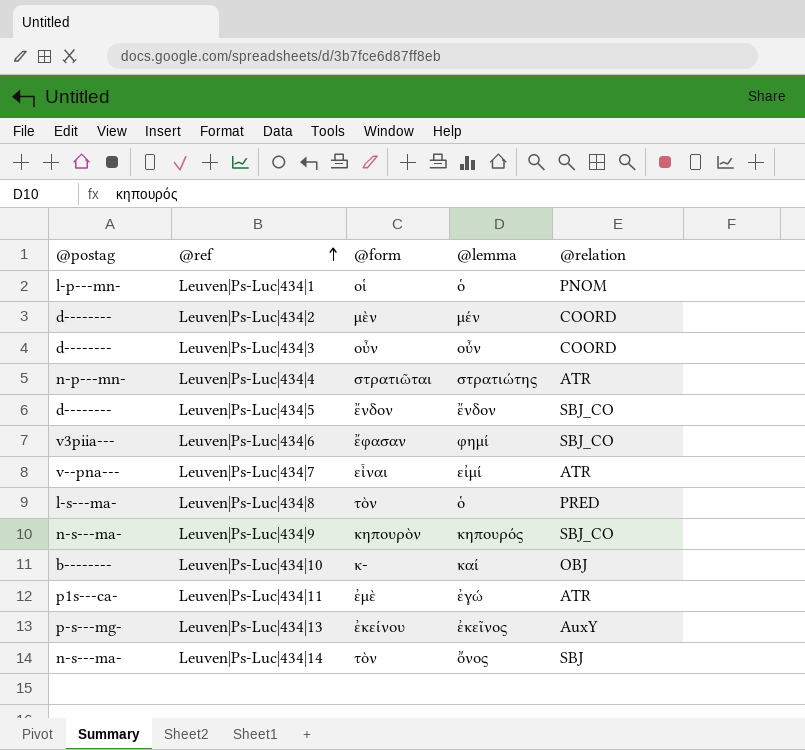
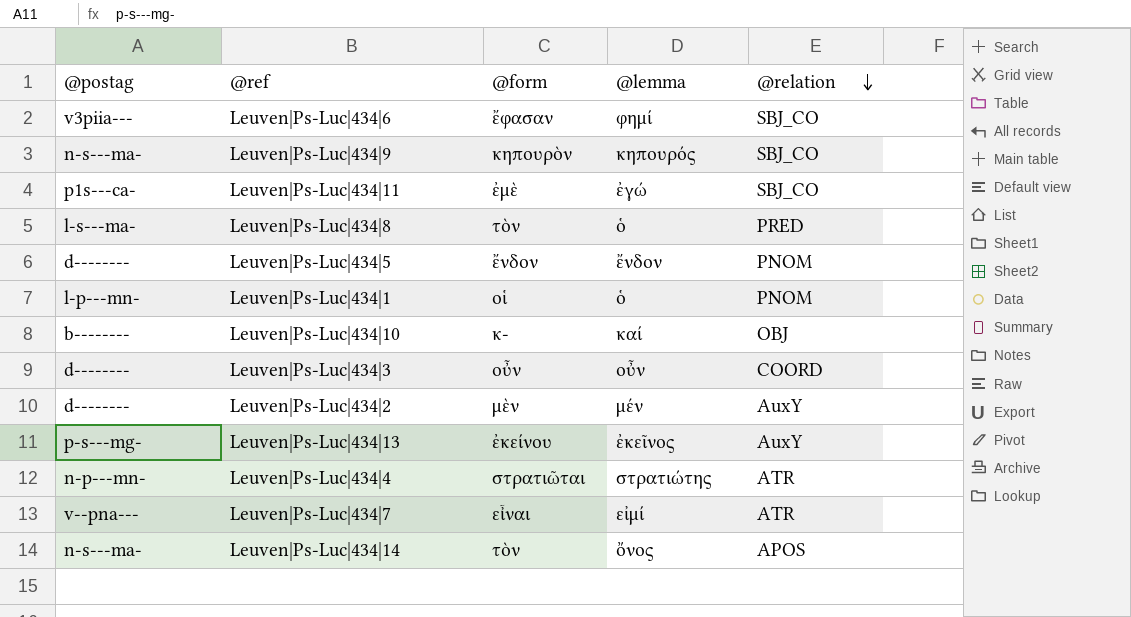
row order: @ref ascending -> @relation descending
Leuven|Ps-Luc|434|11 | @relation: ATR -> SBJ_CO
Leuven|Ps-Luc|434|5 | @relation: SBJ_CO -> PNOM
Leuven|Ps-Luc|434|2 | @relation: COORD -> AuxY
Leuven|Ps-Luc|434|14 | @relation: SBJ -> APOS

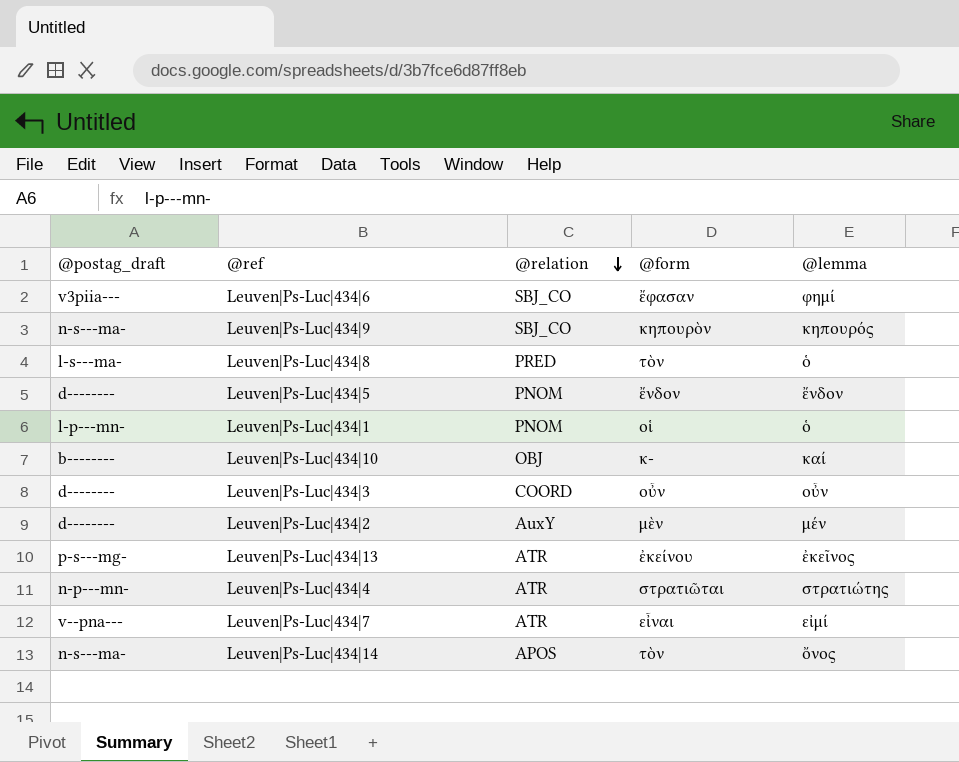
column name: @postag -> @postag_draft
column @relation | position: 5 -> 3
row Leuven|Ps-Luc|434|11: p1s---ca- | ἐμὲ | ἐγώ | SBJ_CO -> none
Leuven|Ps-Luc|434|13 | @relation: AuxY -> ATR

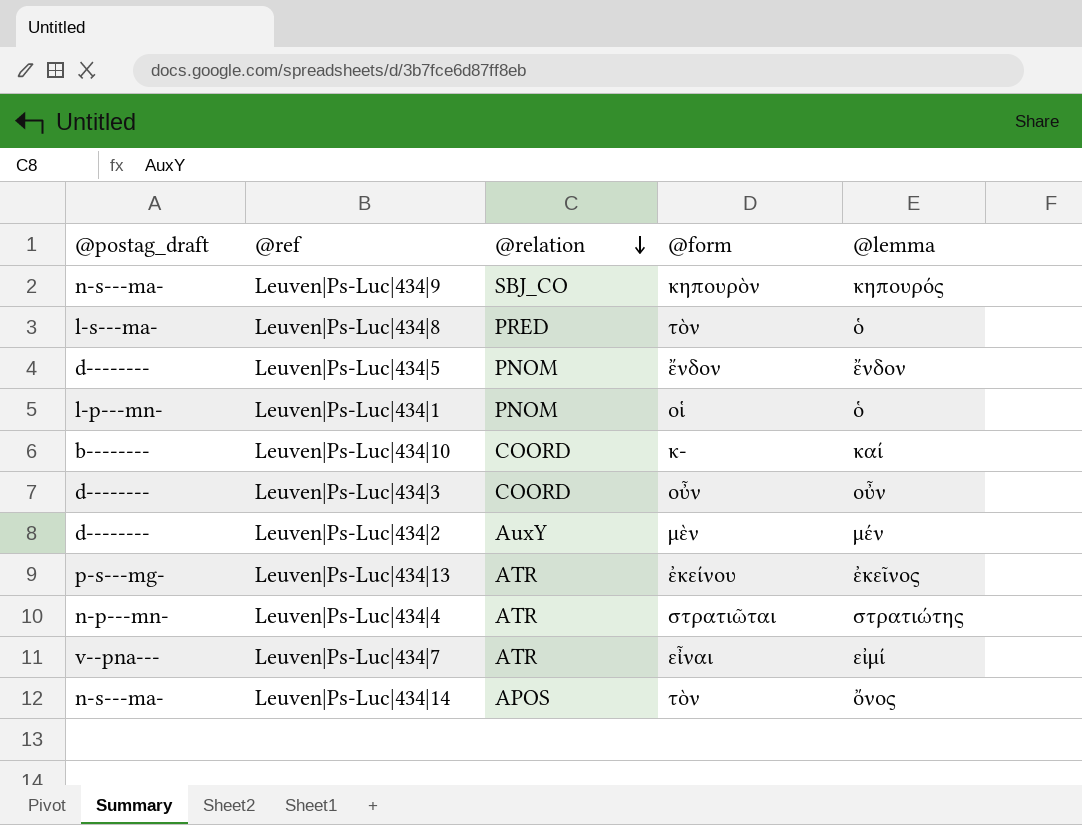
row Leuven|Ps-Luc|434|6: v3piia--- | SBJ_CO | ἔφασαν | φημί -> none
Leuven|Ps-Luc|434|10 | @relation: OBJ -> COORD

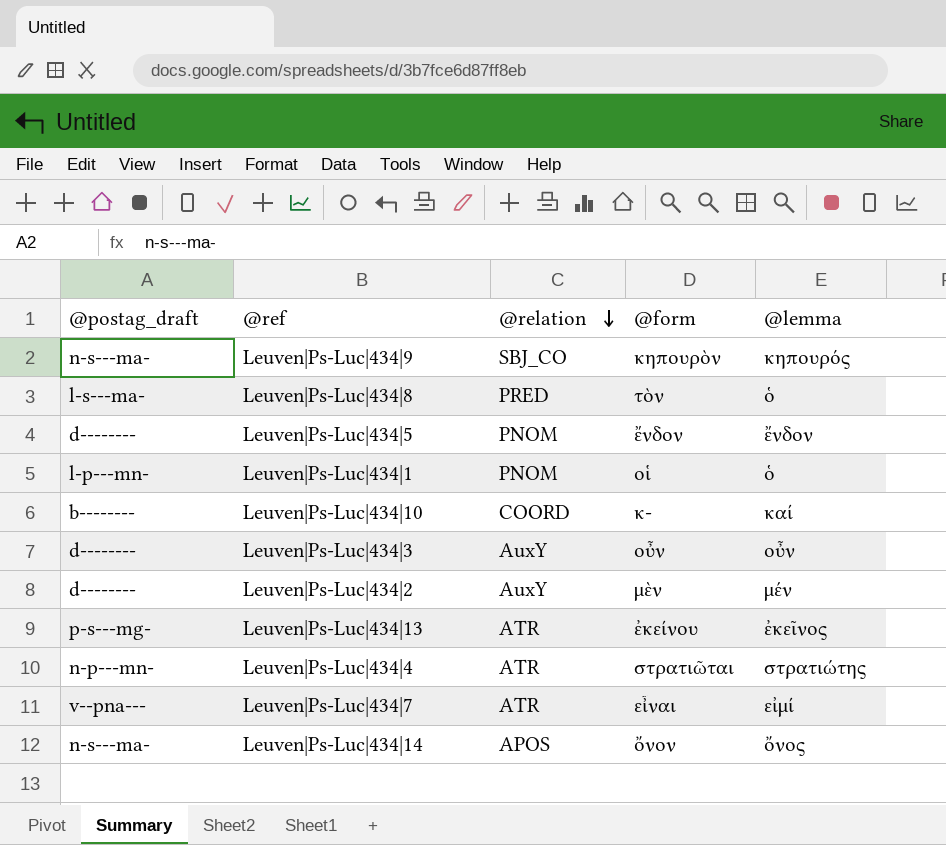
Leuven|Ps-Luc|434|3 | @relation: COORD -> AuxY
Leuven|Ps-Luc|434|14 | @form: τὸν -> ὄνον

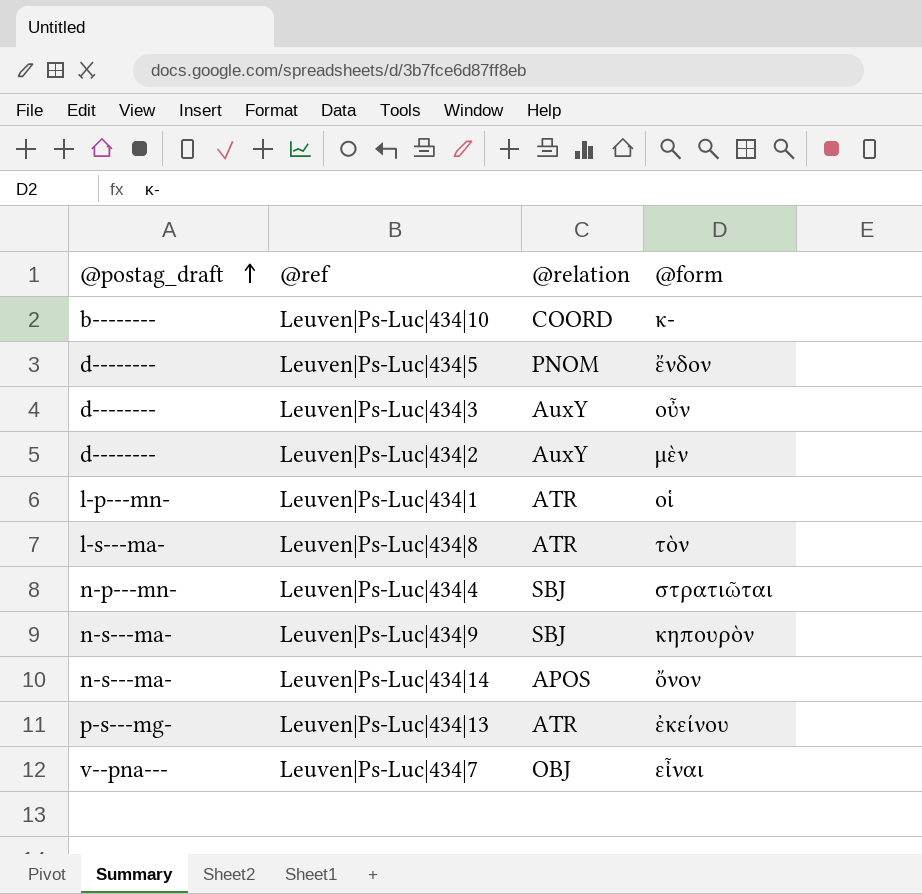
row order: @relation descending -> @postag_draft ascending
column @lemma | position: 5 -> none
Leuven|Ps-Luc|434|1 | @relation: PNOM -> ATR
Leuven|Ps-Luc|434|8 | @relation: PRED -> ATR
Leuven|Ps-Luc|434|4 | @relation: ATR -> SBJ
Leuven|Ps-Luc|434|9 | @relation: SBJ_CO -> SBJ
Leuven|Ps-Luc|434|7 | @relation: ATR -> OBJ

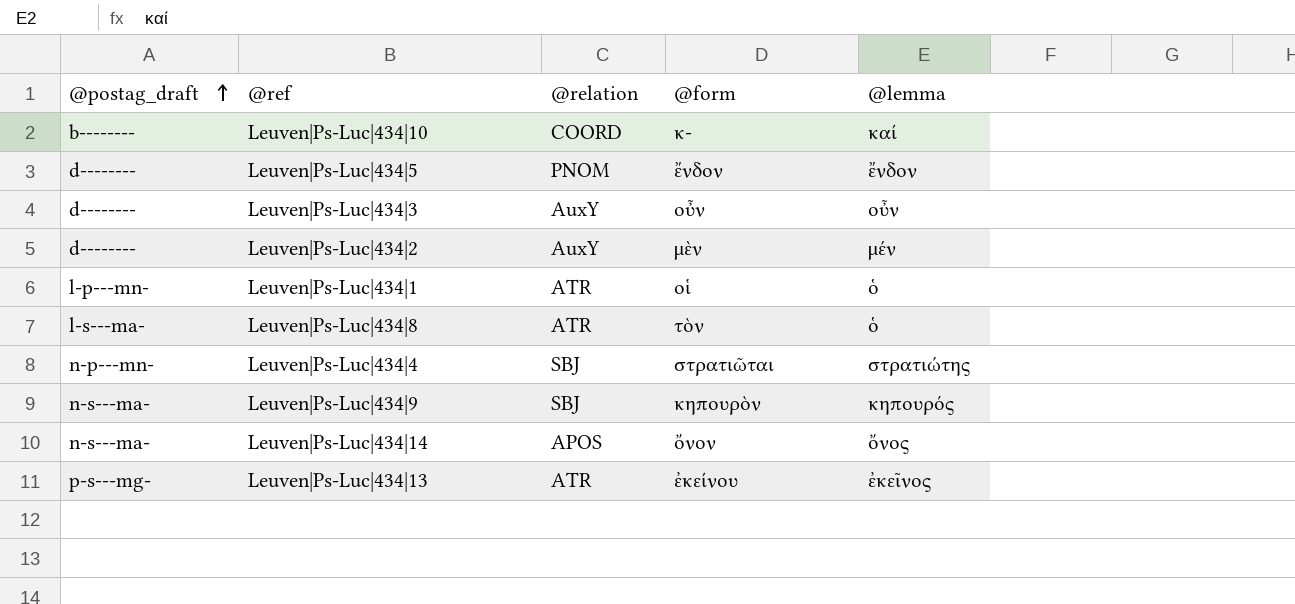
column @lemma | position: none -> 5
row Leuven|Ps-Luc|434|7: v--pna--- | OBJ | εἶναι -> none

